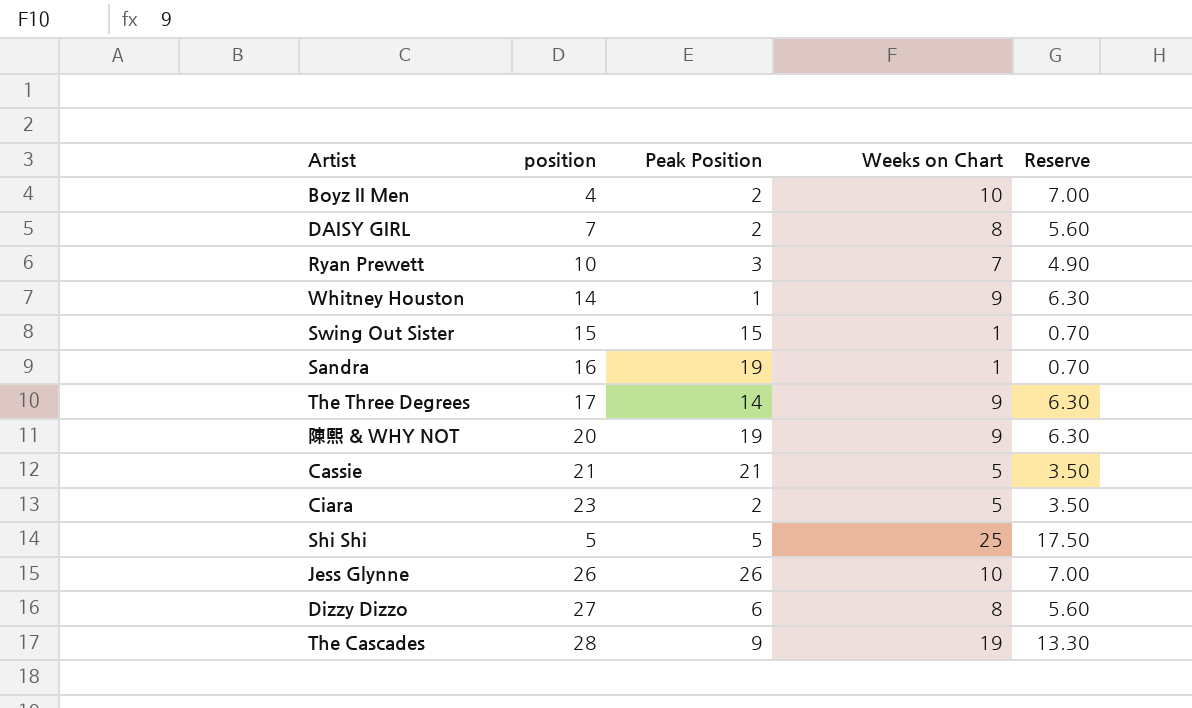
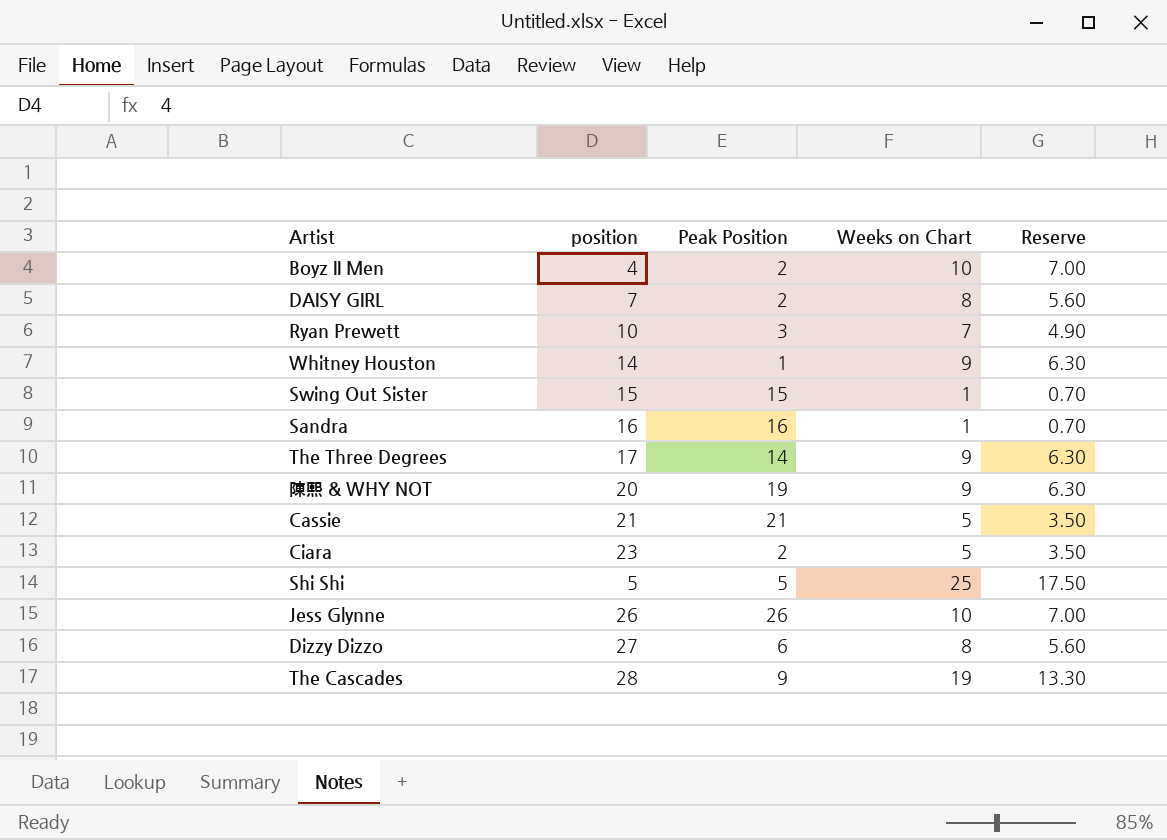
Sandra | Peak Position: 19 -> 16

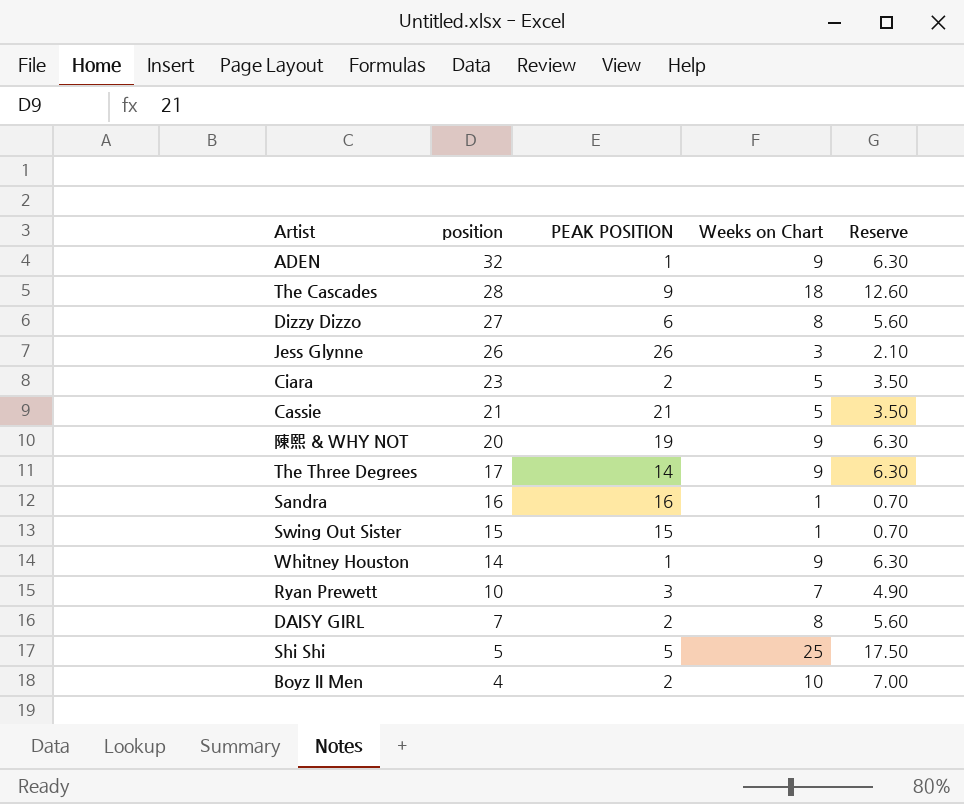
row order: none -> position descending
column name: Peak Position -> PEAK POSITION
row ADEN: none -> 32 | 1 | 9 | 6.30
The Cascades | Weeks on Chart: 19 -> 18
The Cascades | Reserve: 13.30 -> 12.60
Jess Glynne | Weeks on Chart: 10 -> 3
Jess Glynne | Reserve: 7.00 -> 2.10

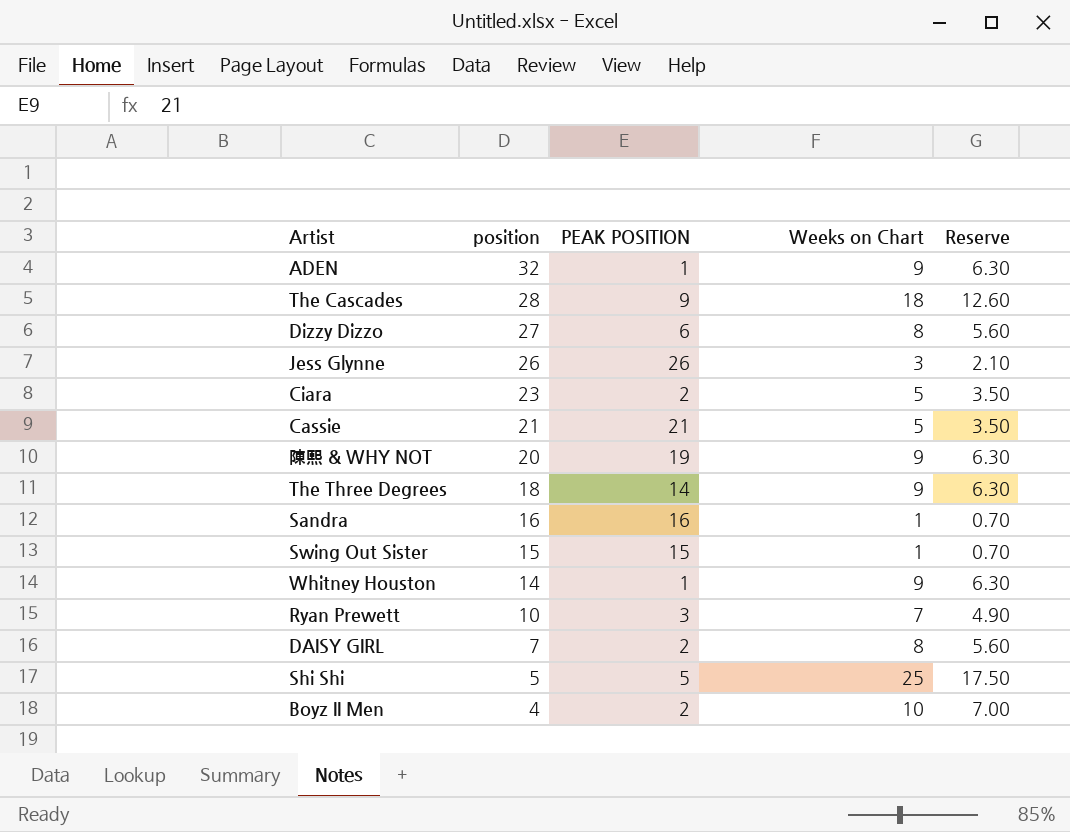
The Three Degrees | position: 17 -> 18

